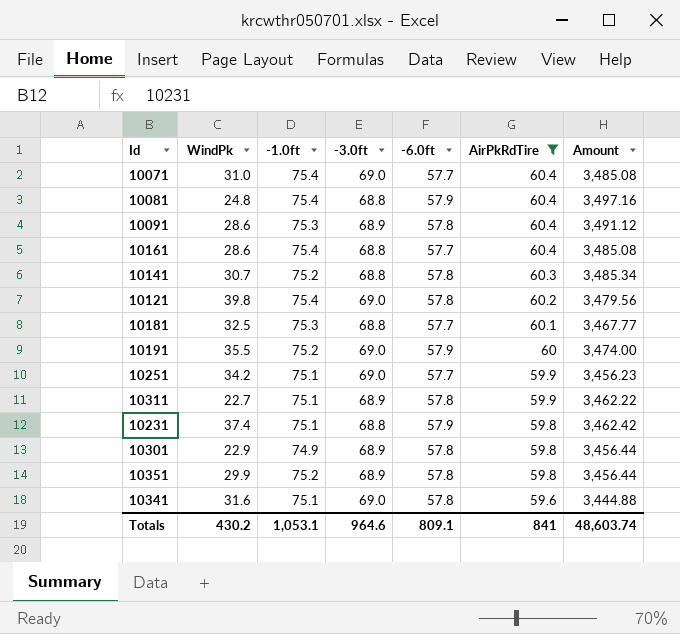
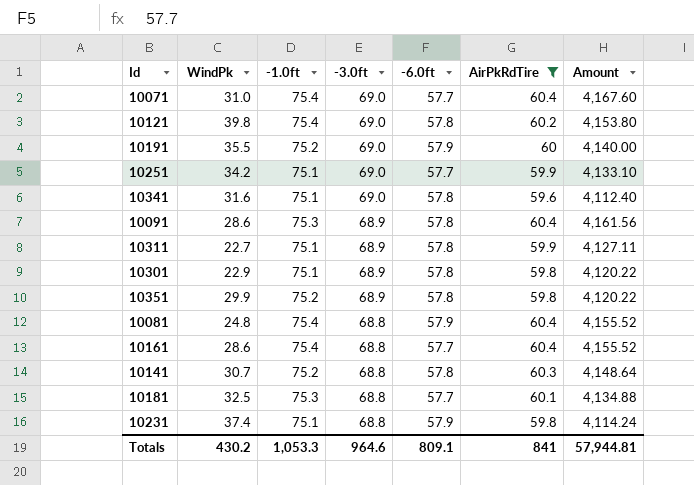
row order: AirPkRdTire descending -> -3.0ft descending
column Amount | formula: [-6.0ft] * [AirPkRdTire] -> [-3.0ft] * [AirPkRdTire]
10301 | -1.0ft: 74.9 -> 75.1
Totals | -1.0ft: 1,053.1 -> 1,053.3
Totals | Amount: 48,603.74 -> 57,944.81

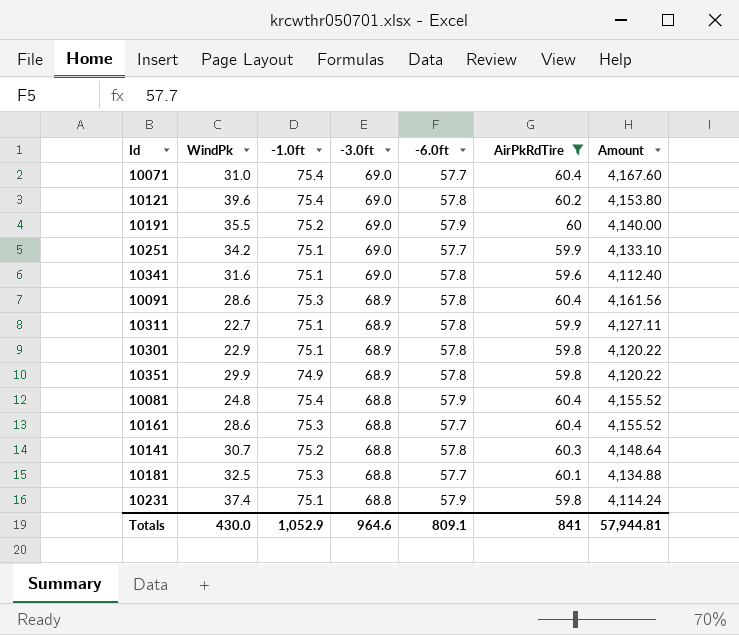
10121 | WindPk: 39.8 -> 39.6
10351 | -1.0ft: 75.2 -> 74.9
10161 | -1.0ft: 75.4 -> 75.3
Totals | WindPk: 430.2 -> 430.0
Totals | -1.0ft: 1,053.3 -> 1,052.9

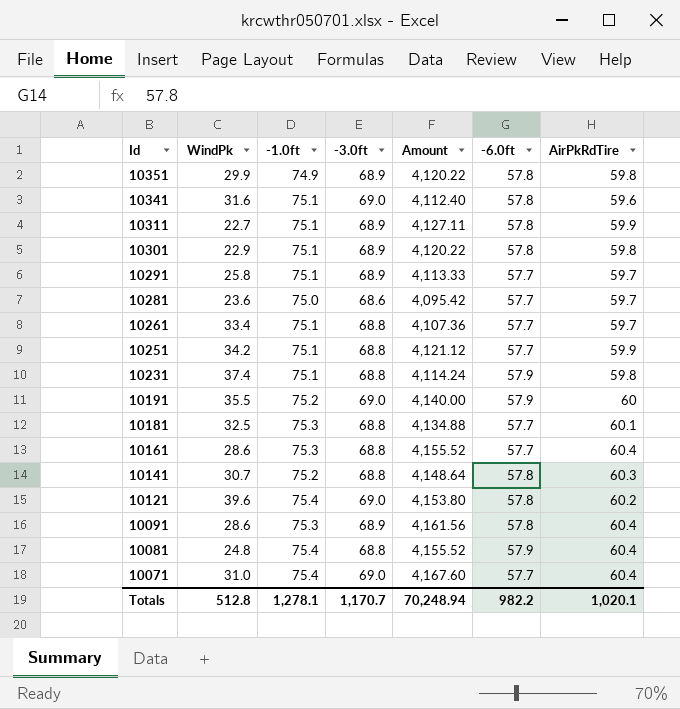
filter: AirPkRdTire != 59.7 -> none
row order: -3.0ft descending -> Id descending
column Amount | position: 7 -> 5
10251 | -3.0ft: 69.0 -> 68.8
10251 | Amount: 4,133.10 -> 4,121.12
Totals | WindPk: 430.0 -> 512.8
Totals | -1.0ft: 1,052.9 -> 1,278.1
Totals | -3.0ft: 964.6 -> 1,170.7
Totals | Amount: 57,944.81 -> 70,248.94
Totals | -6.0ft: 809.1 -> 982.2
Totals | AirPkRdTire: 841 -> 1,020.1

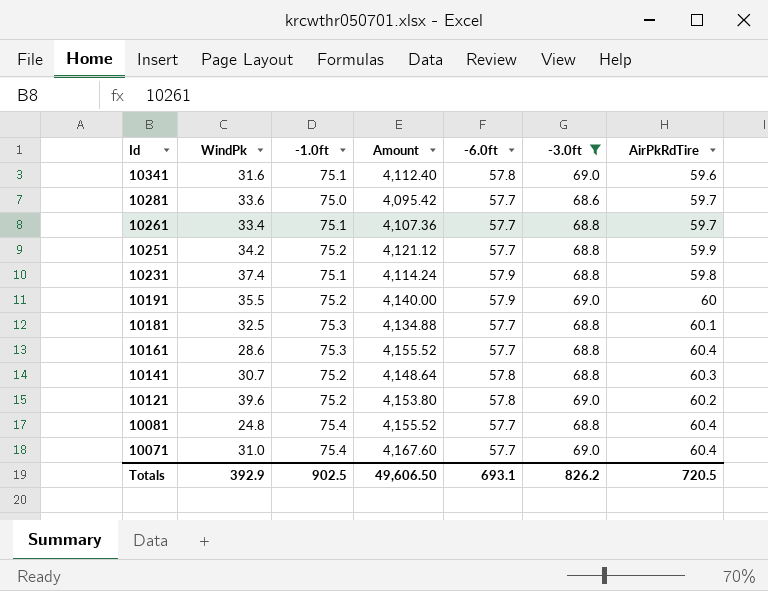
filter: none -> -3.0ft != 68.9
column -3.0ft | position: 4 -> 6
10281 | WindPk: 23.6 -> 33.6
10251 | -1.0ft: 75.1 -> 75.2
10121 | -1.0ft: 75.4 -> 75.2
10081 | -6.0ft: 57.9 -> 57.7
Totals | WindPk: 512.8 -> 392.9
Totals | -1.0ft: 1,278.1 -> 902.5
Totals | Amount: 70,248.94 -> 49,606.50
Totals | -6.0ft: 982.2 -> 693.1
Totals | -3.0ft: 1,170.7 -> 826.2
Totals | AirPkRdTire: 1,020.1 -> 720.5

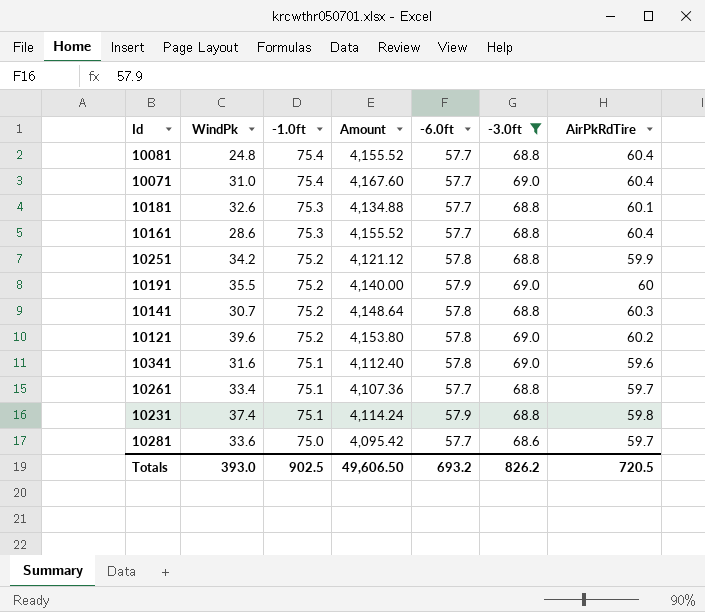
row order: Id descending -> -1.0ft descending
10181 | WindPk: 32.5 -> 32.6
10251 | -6.0ft: 57.7 -> 57.8
Totals | WindPk: 392.9 -> 393.0
Totals | -6.0ft: 693.1 -> 693.2

